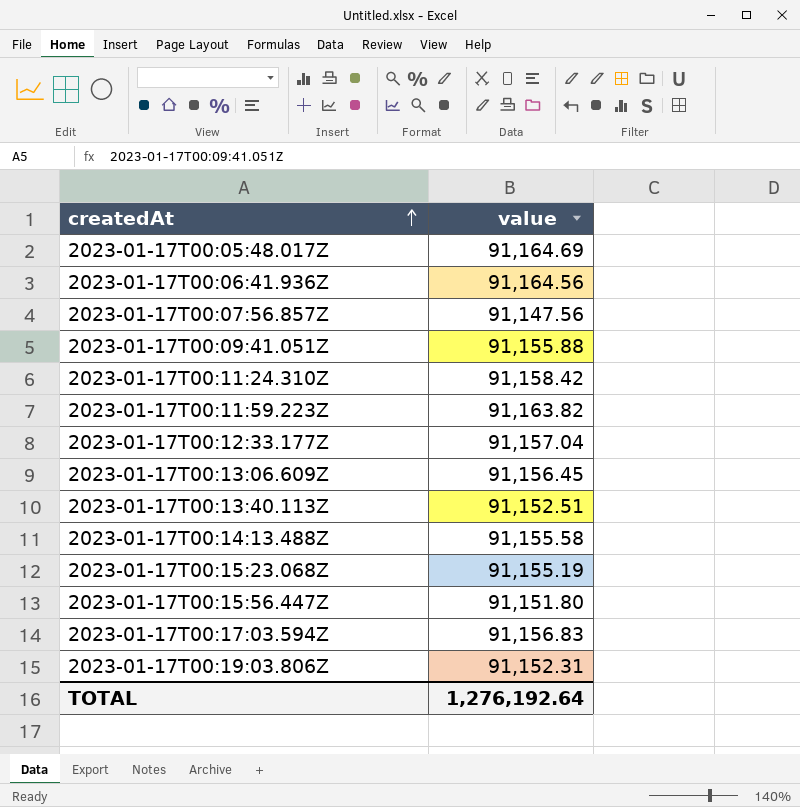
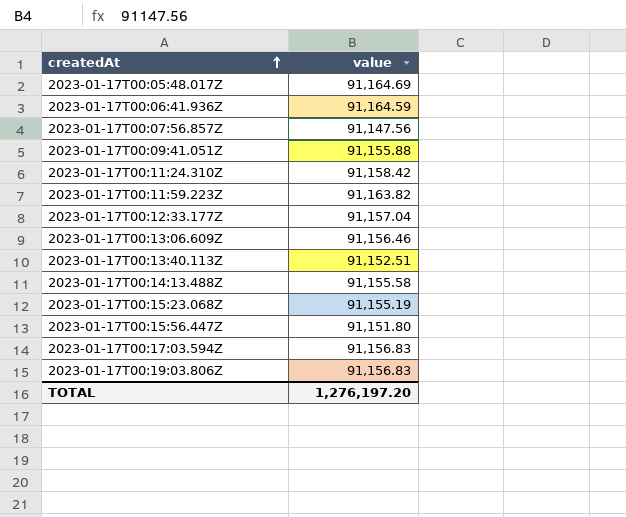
2023-01-17T00:06:41.936Z | value: 91,164.56 -> 91,164.59
2023-01-17T00:13:06.609Z | value: 91,156.45 -> 91,156.46
2023-01-17T00:19:03.806Z | value: 91,152.31 -> 91,156.83
TOTAL | value: 1,276,192.64 -> 1,276,197.20

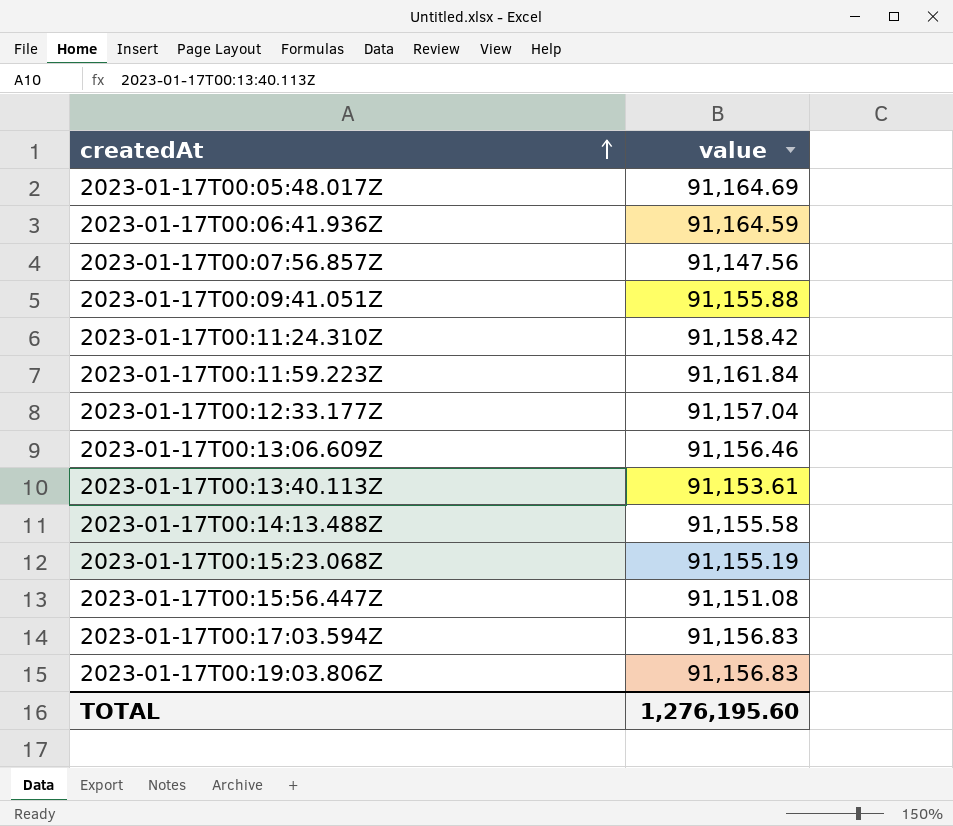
2023-01-17T00:11:59.223Z | value: 91,163.82 -> 91,161.84
2023-01-17T00:13:40.113Z | value: 91,152.51 -> 91,153.61
2023-01-17T00:15:56.447Z | value: 91,151.80 -> 91,151.08
TOTAL | value: 1,276,197.20 -> 1,276,195.60

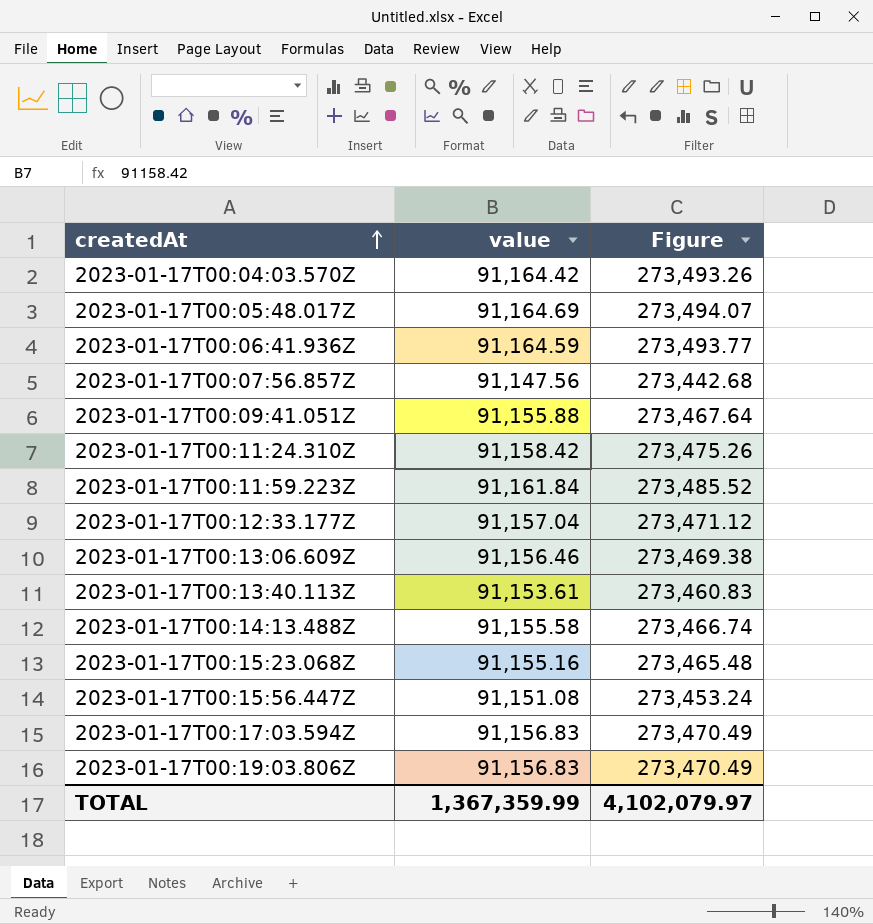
column Figure | formula: none -> [value] * 3
row 2023-01-17T00:04:03.570Z: none -> 91,164.42 | 273,493.26
2023-01-17T00:15:23.068Z | value: 91,155.19 -> 91,155.16
TOTAL | value: 1,276,195.60 -> 1,367,359.99

